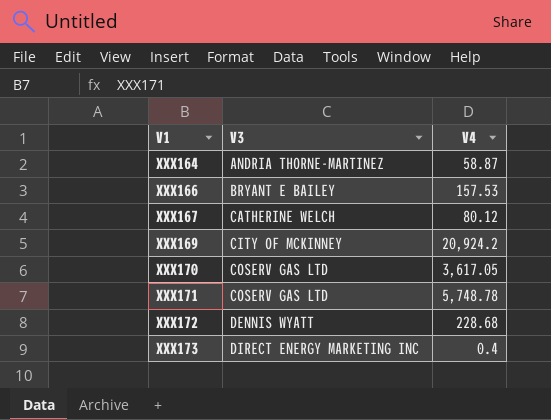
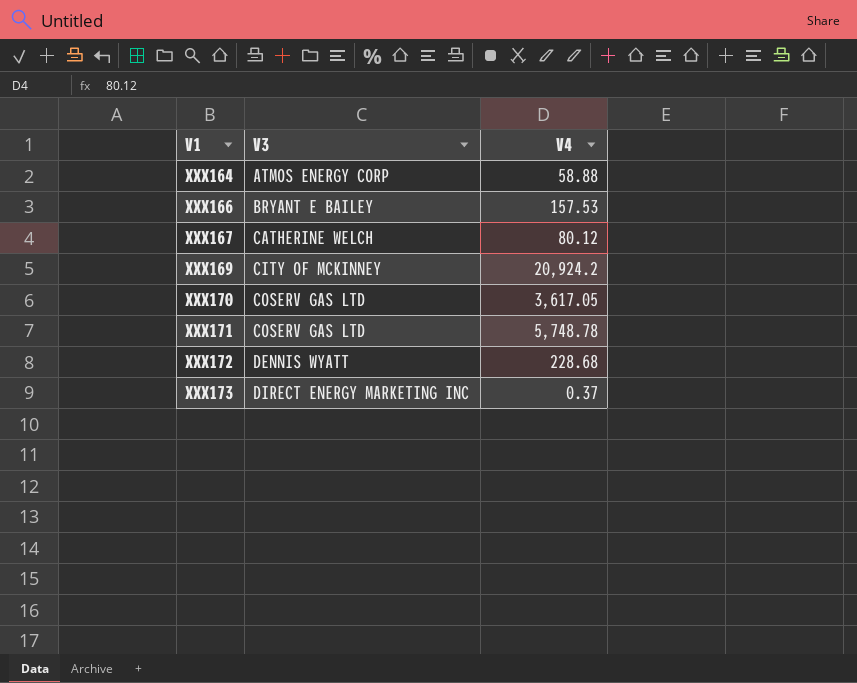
XXX164 | V3: ANDRIA THORNE-MARTINEZ -> ATMOS ENERGY CORP
XXX164 | V4: 58.87 -> 58.88
XXX173 | V4: 0.4 -> 0.37

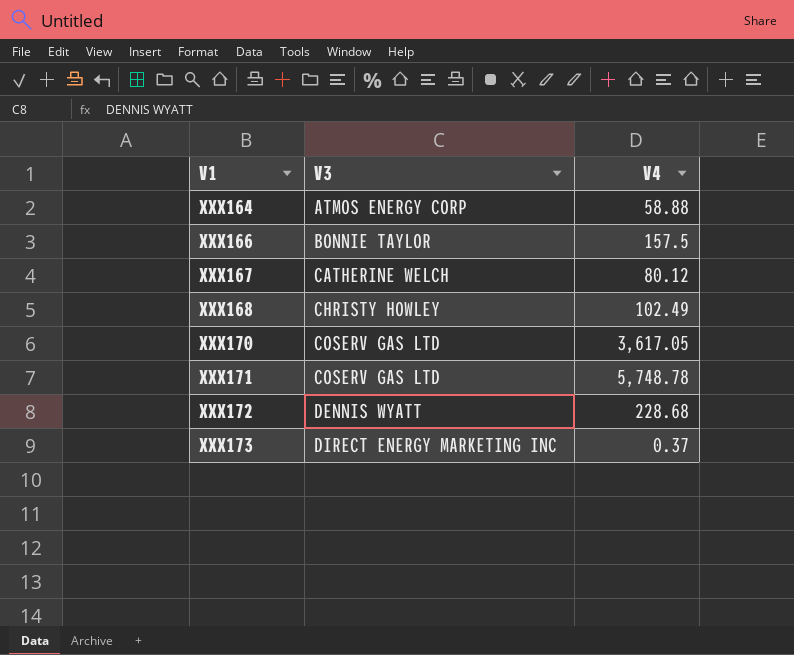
row XXX169: CITY OF MCKINNEY | 20,924.2 -> none
XXX166 | V3: BRYANT E BAILEY -> BONNIE TAYLOR
XXX166 | V4: 157.53 -> 157.5
row XXX168: none -> CHRISTY HOWLEY | 102.49

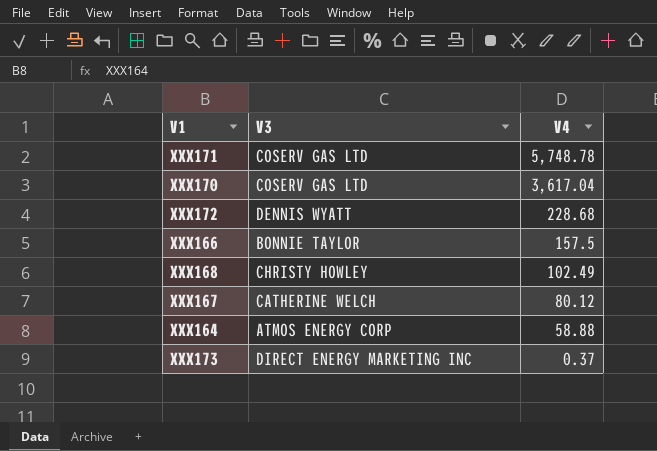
row order: V1 ascending -> V4 descending
XXX170 | V4: 3,617.05 -> 3,617.04

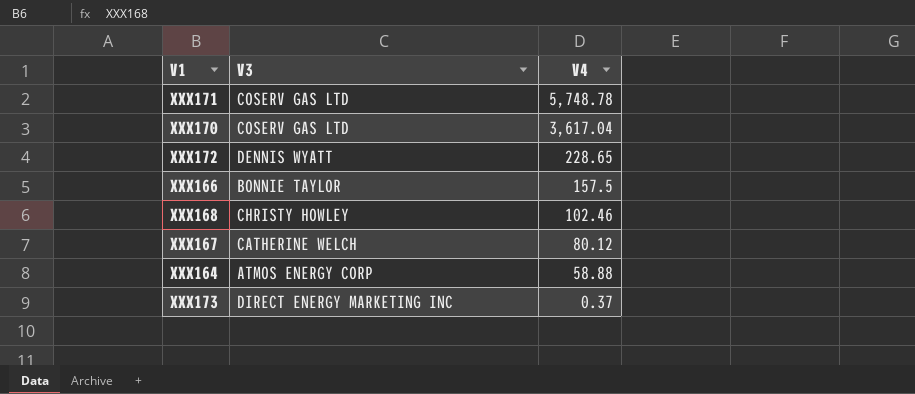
XXX172 | V4: 228.68 -> 228.65
XXX168 | V4: 102.49 -> 102.46

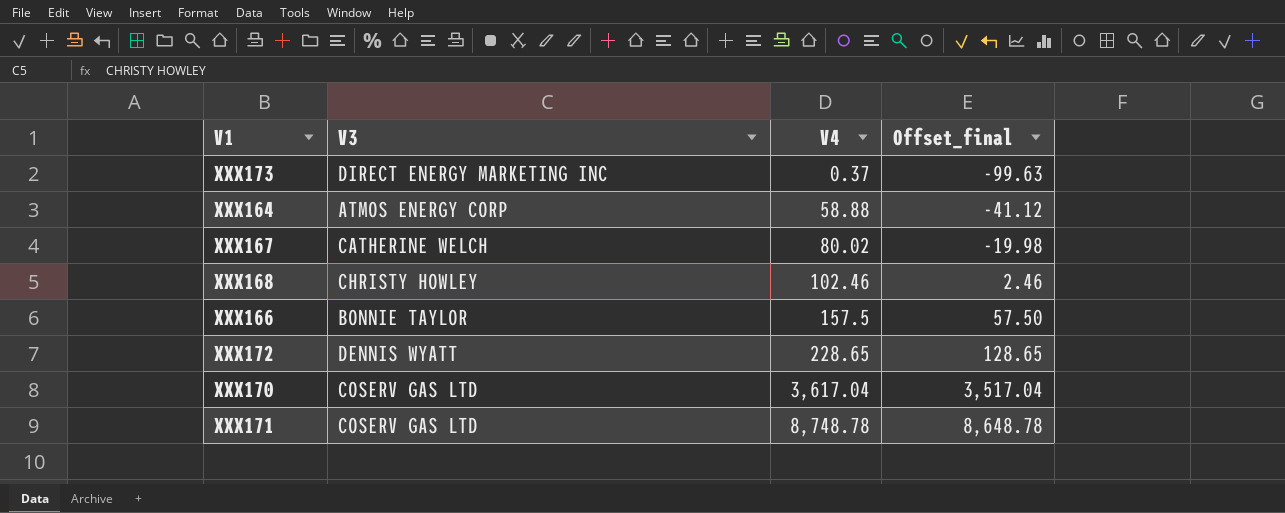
row order: V4 descending -> V4 ascending
column Offset_final | formula: none -> [V4] - 100
XXX167 | V4: 80.12 -> 80.02
XXX171 | V4: 5,748.78 -> 8,748.78

